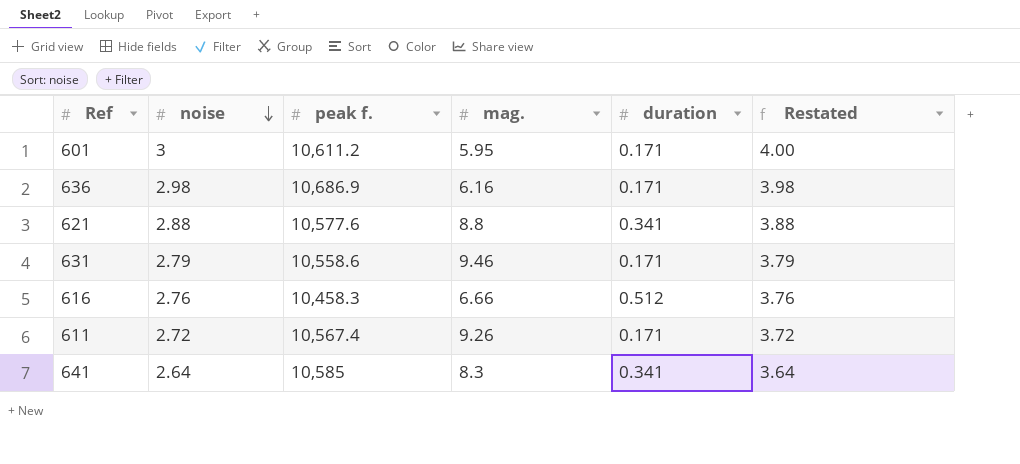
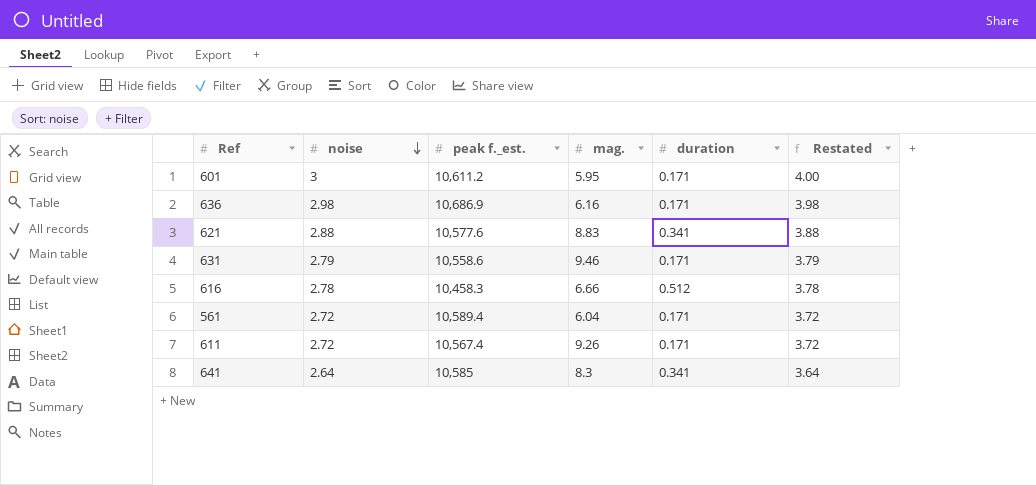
column name: peak f. -> peak f._est.
621 | mag.: 8.8 -> 8.83
616 | noise: 2.76 -> 2.78
616 | Restated: 3.76 -> 3.78
row 561: none -> 2.72 | 10,589.4 | 6.04 | 0.171 | 3.72

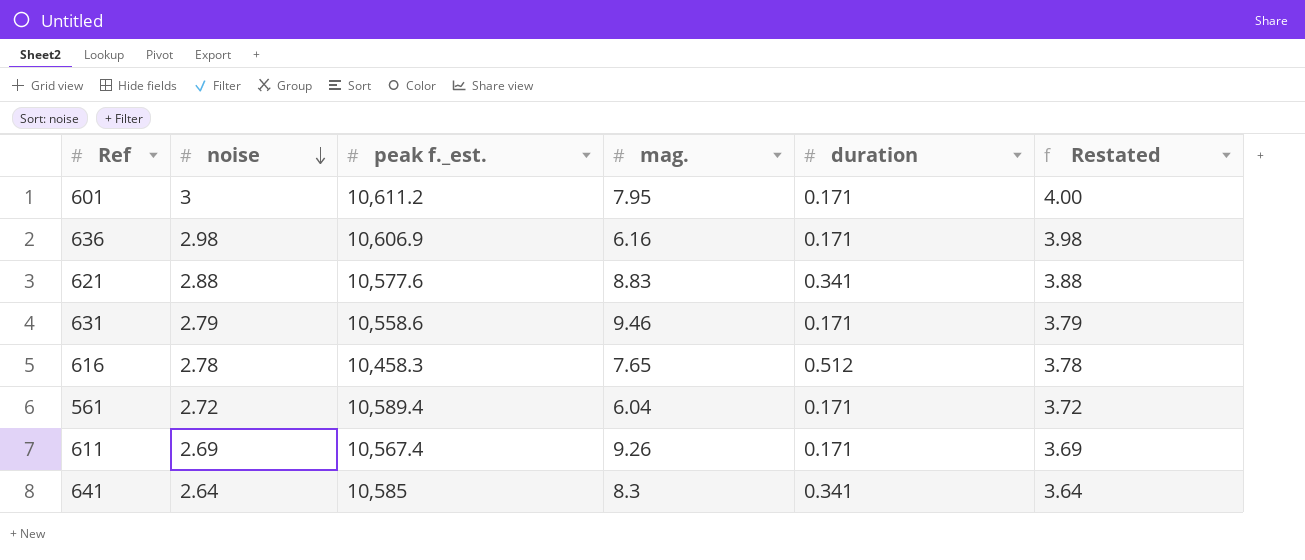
601 | mag.: 5.95 -> 7.95
636 | peak f._est.: 10,686.9 -> 10,606.9
616 | mag.: 6.66 -> 7.65
611 | noise: 2.72 -> 2.69
611 | Restated: 3.72 -> 3.69

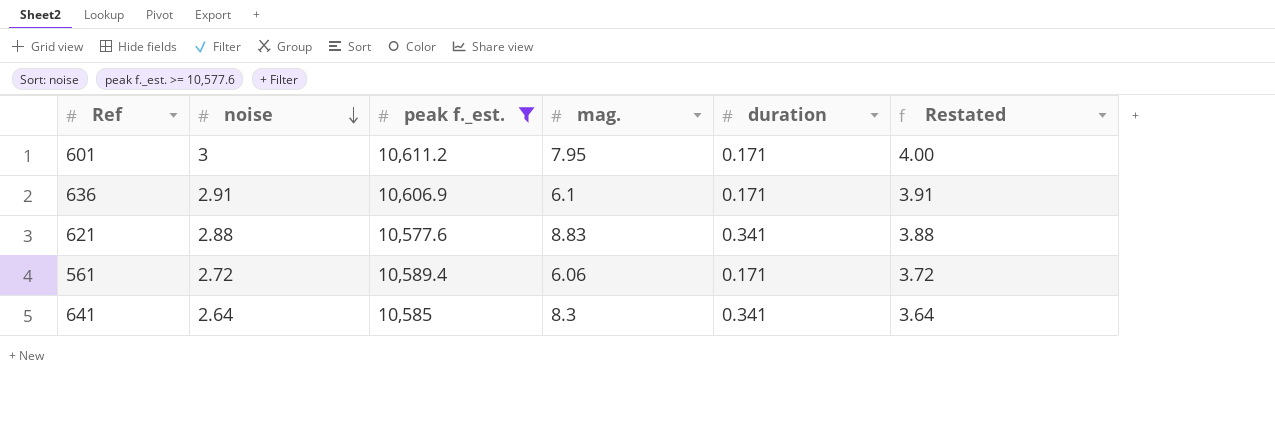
filter: none -> peak f._est. >= 10,577.6
636 | noise: 2.98 -> 2.91
636 | mag.: 6.16 -> 6.1
636 | Restated: 3.98 -> 3.91
561 | mag.: 6.04 -> 6.06

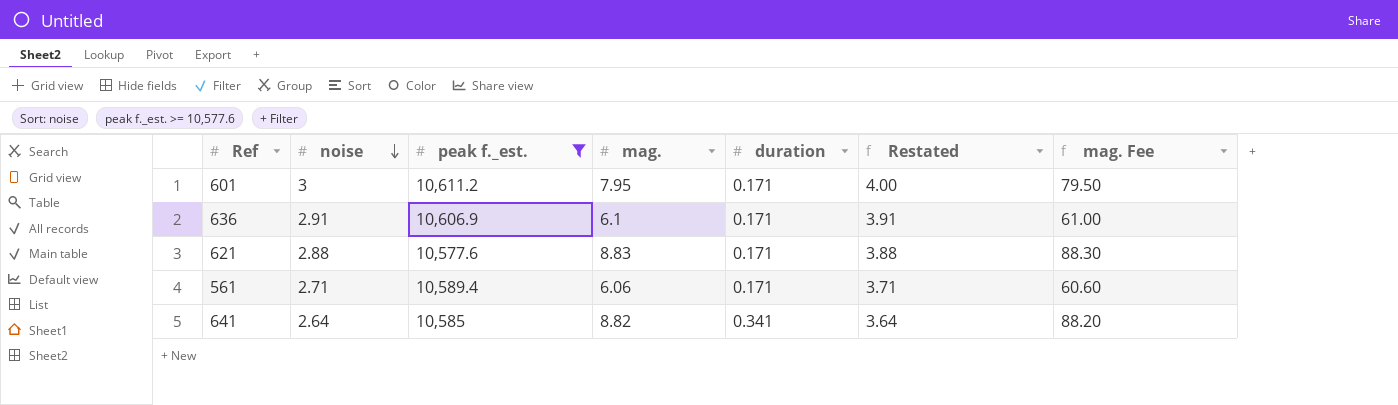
column mag. Fee | formula: none -> [mag.] * 10
621 | duration: 0.341 -> 0.171
561 | noise: 2.72 -> 2.71
561 | Restated: 3.72 -> 3.71
641 | mag.: 8.3 -> 8.82

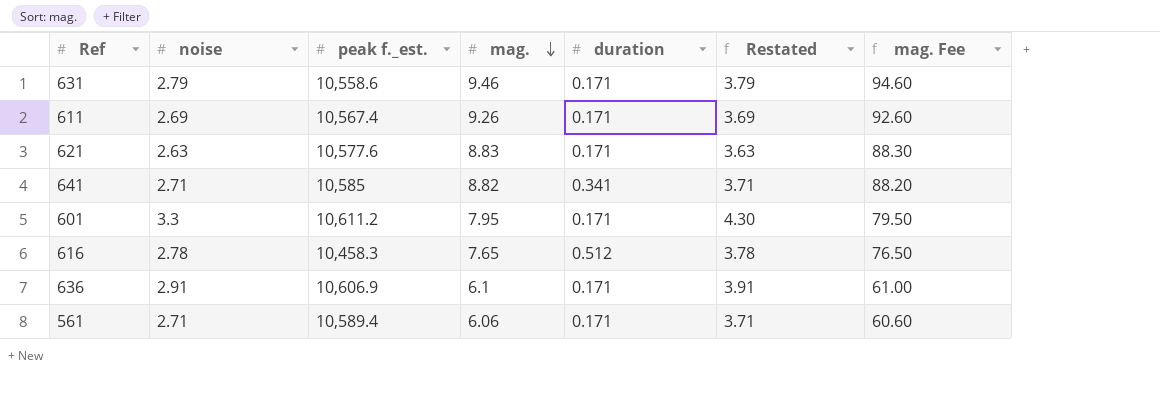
filter: peak f._est. >= 10,577.6 -> none
row order: noise descending -> mag. descending
621 | noise: 2.88 -> 2.63
621 | Restated: 3.88 -> 3.63
641 | noise: 2.64 -> 2.71
641 | Restated: 3.64 -> 3.71
601 | noise: 3 -> 3.3
601 | Restated: 4.00 -> 4.30

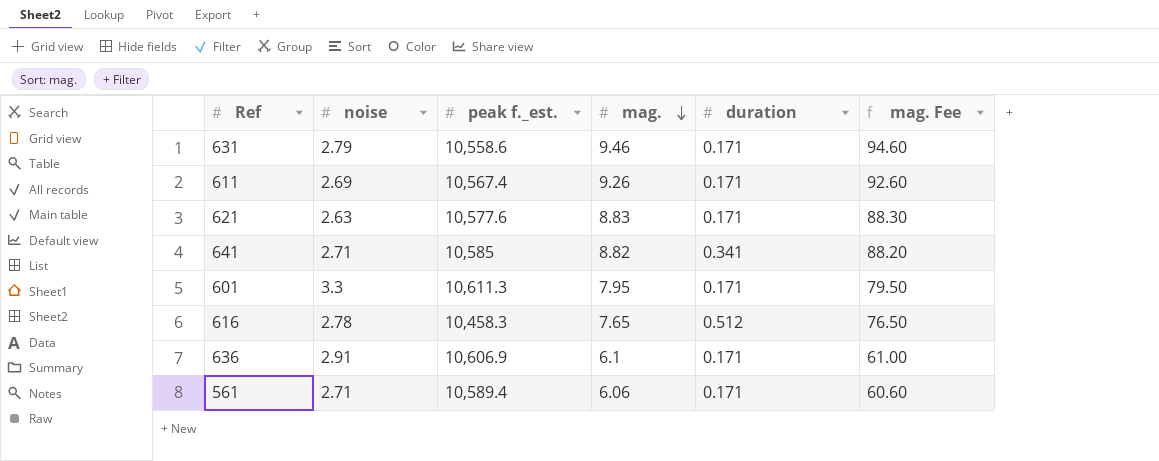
column Restated | formula: [noise] + 1 -> none
601 | peak f._est.: 10,611.2 -> 10,611.3

